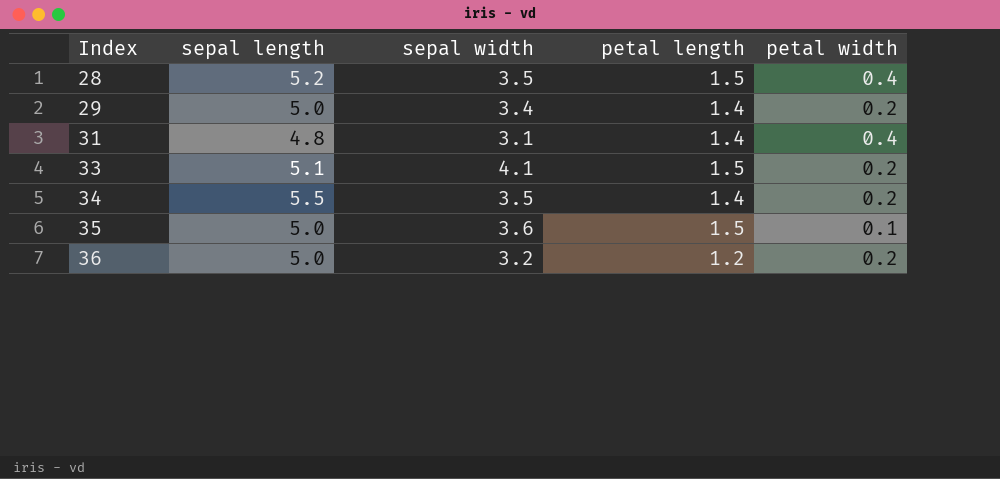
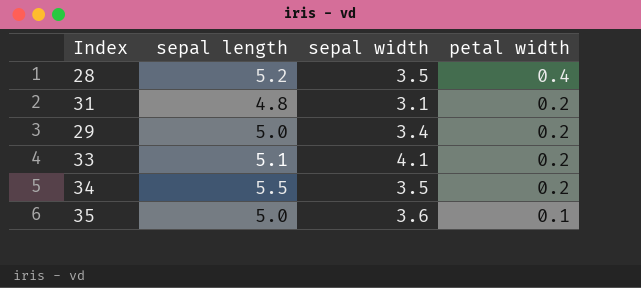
row order: Index ascending -> petal width descending
column petal length | position: 4 -> none
row 36: 5.0 | 3.2 | 1.2 | 0.2 -> none
31 | petal width: 0.4 -> 0.2

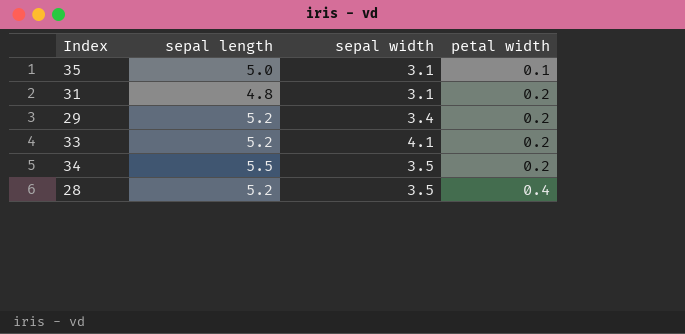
row order: petal width descending -> petal width ascending
35 | sepal width: 3.6 -> 3.1
29 | sepal length: 5.0 -> 5.2
33 | sepal length: 5.1 -> 5.2

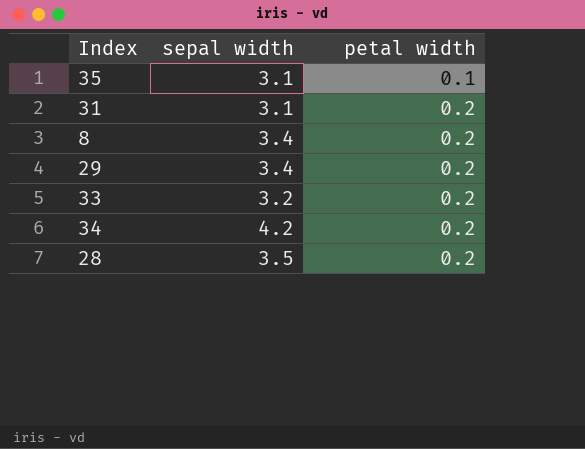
column sepal length | position: 2 -> none
row 8: none -> 3.4 | 0.2
33 | sepal width: 4.1 -> 3.2
34 | sepal width: 3.5 -> 4.2
28 | petal width: 0.4 -> 0.2

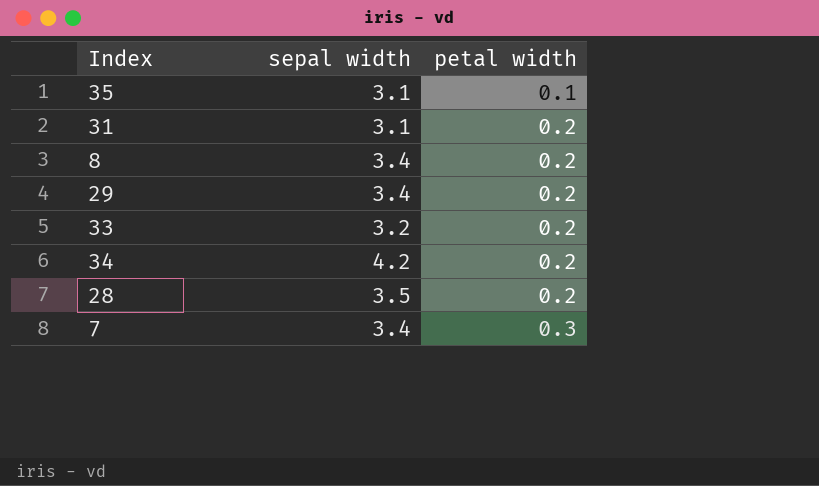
row 7: none -> 3.4 | 0.3

